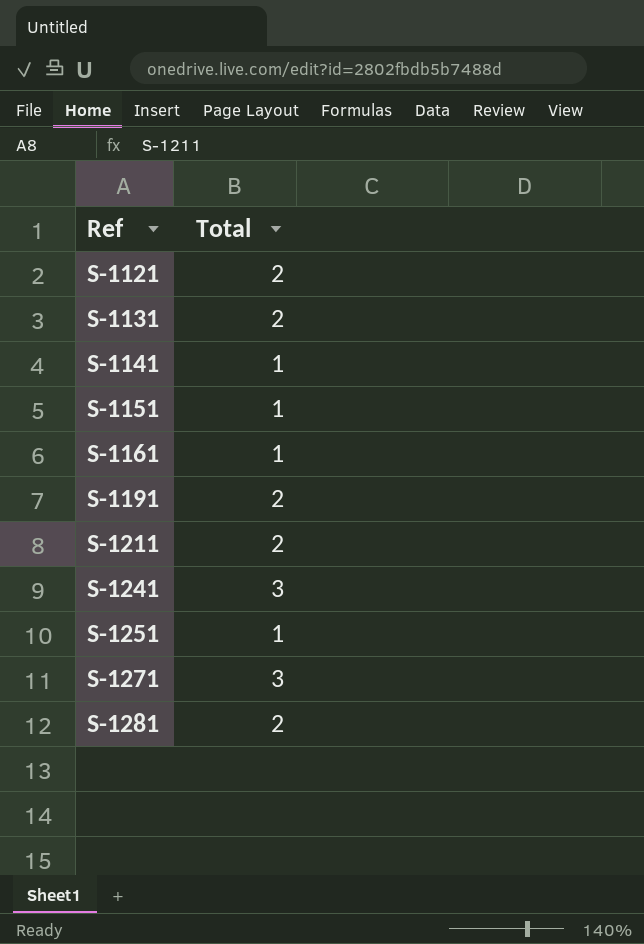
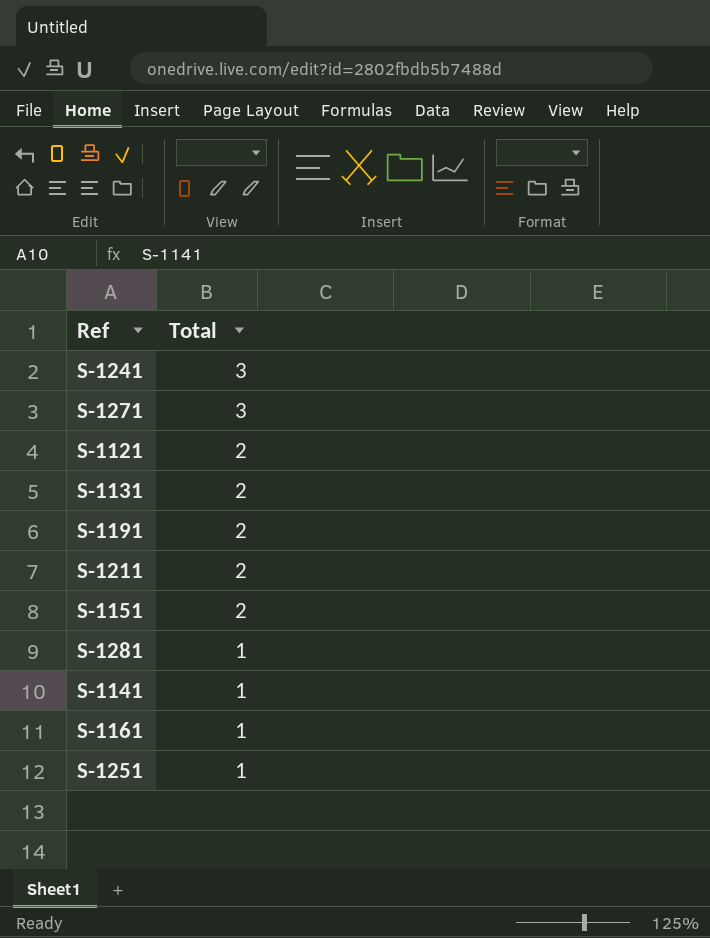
row order: Ref ascending -> Total descending
S-1151 | Total: 1 -> 2
S-1281 | Total: 2 -> 1

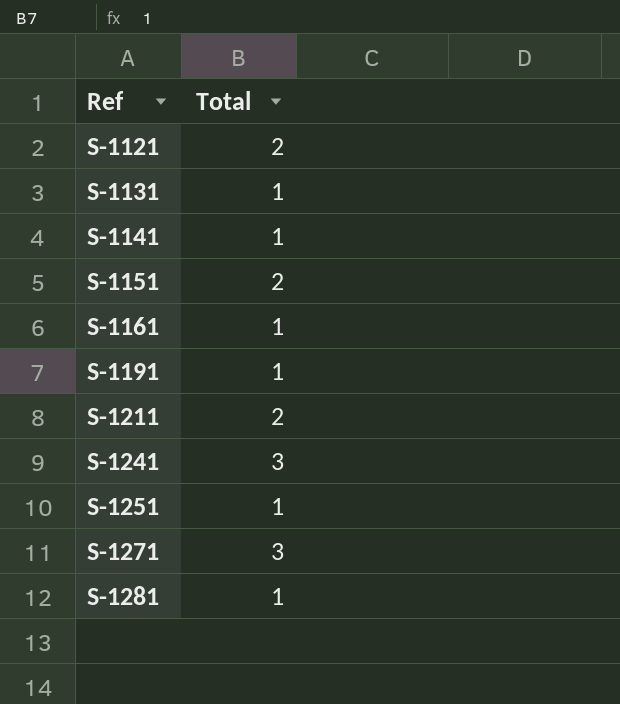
row order: Total descending -> Ref ascending
S-1131 | Total: 2 -> 1
S-1191 | Total: 2 -> 1

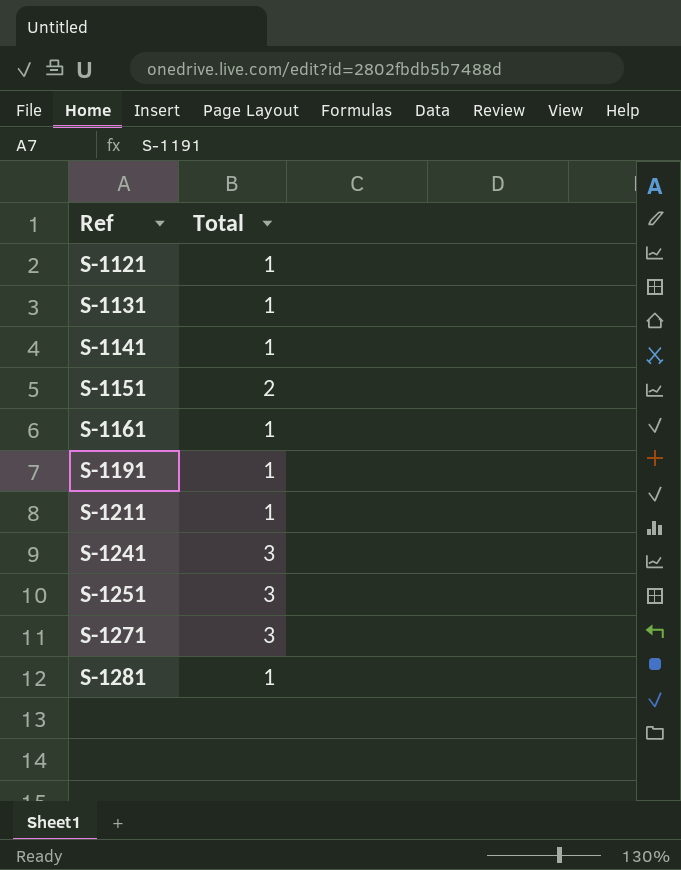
S-1121 | Total: 2 -> 1
S-1211 | Total: 2 -> 1
S-1251 | Total: 1 -> 3

